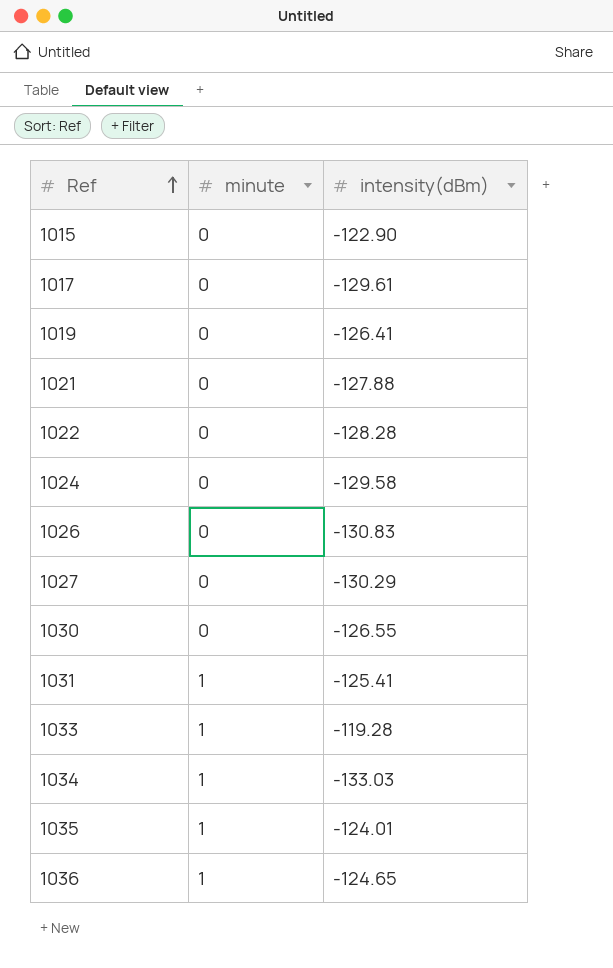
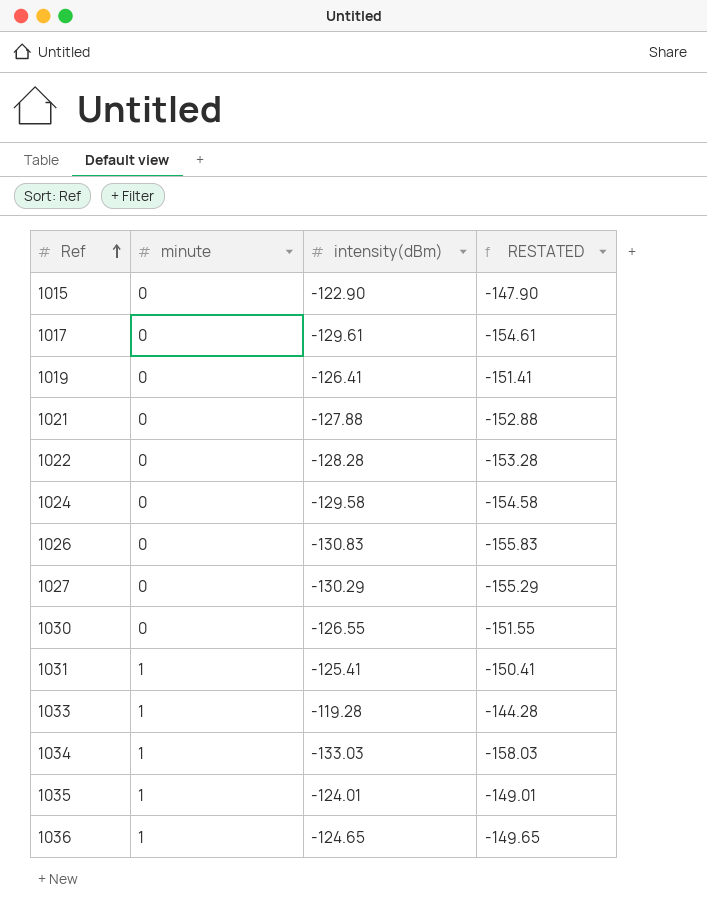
column RESTATED | formula: none -> [intensity(dBm)] - 25

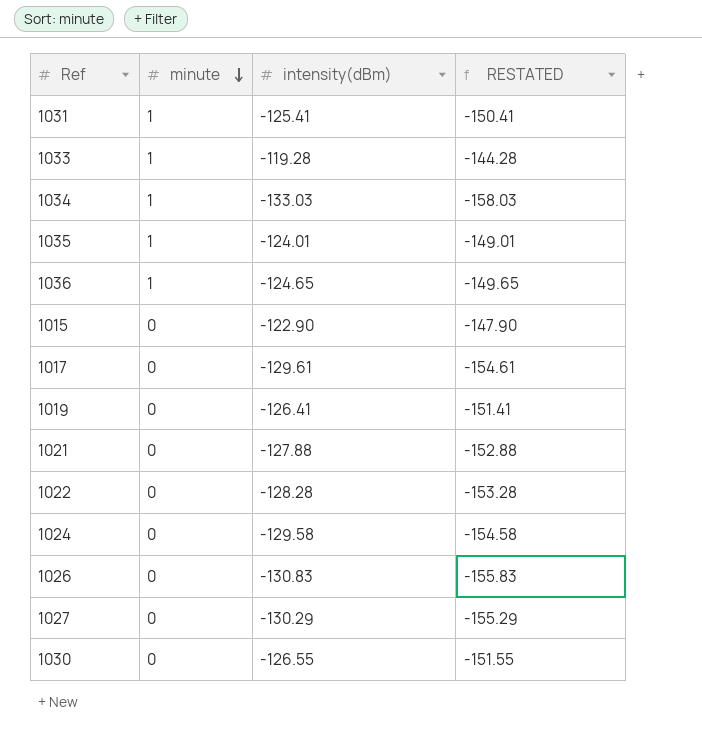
row order: Ref ascending -> minute descending

